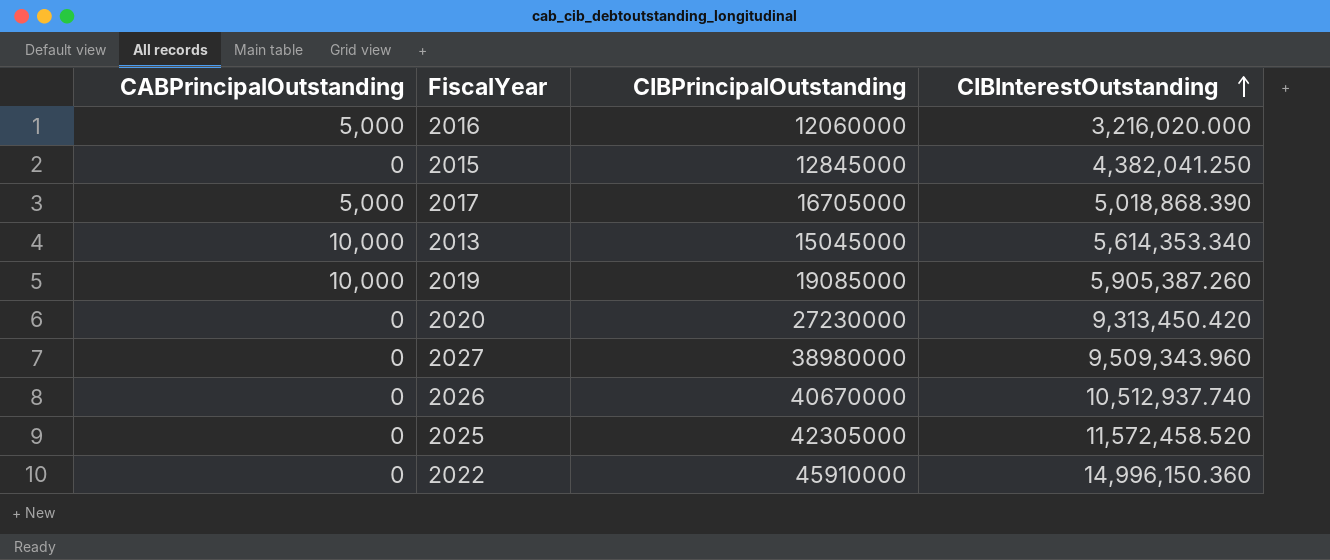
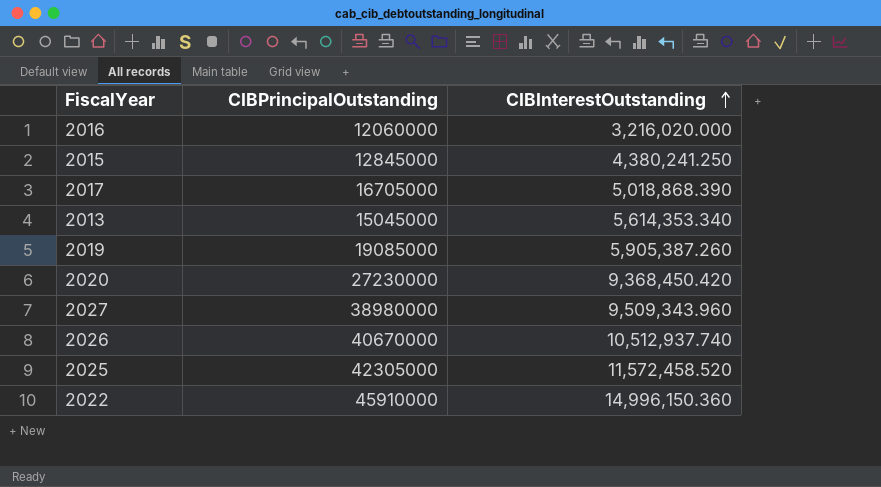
column CABPrincipalOutstanding | position: 1 -> none
2015 | CIBInterestOutstanding: 4,382,041.250 -> 4,380,241.250
2020 | CIBInterestOutstanding: 9,313,450.420 -> 9,368,450.420

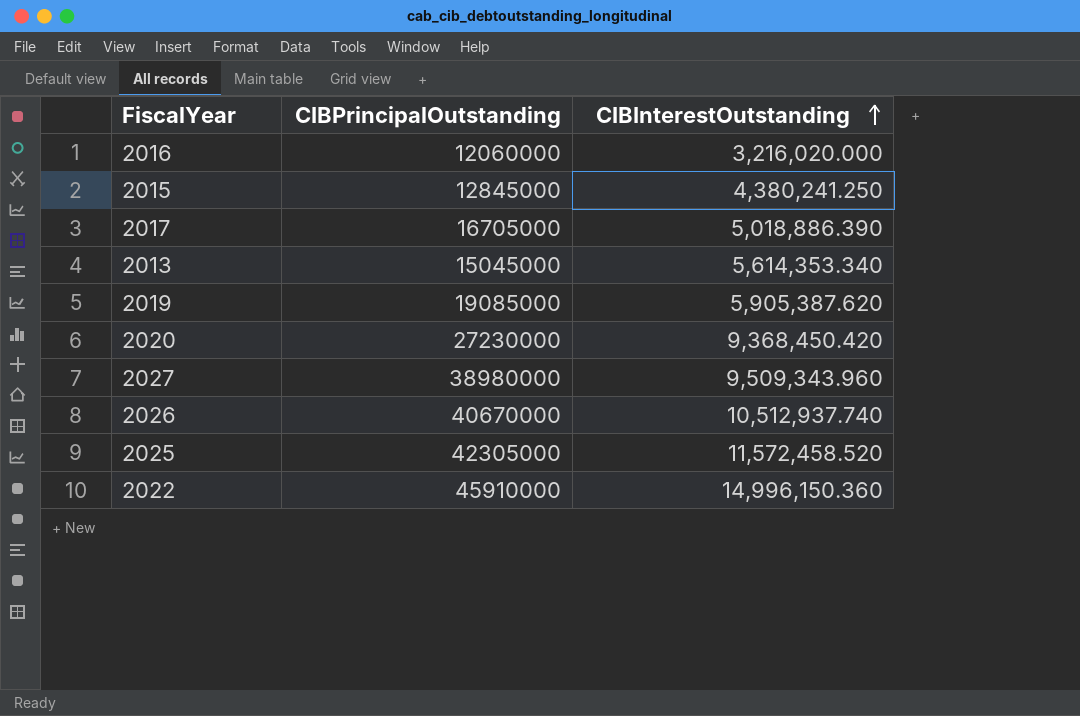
2017 | CIBInterestOutstanding: 5,018,868.390 -> 5,018,886.390
2019 | CIBInterestOutstanding: 5,905,387.260 -> 5,905,387.620

